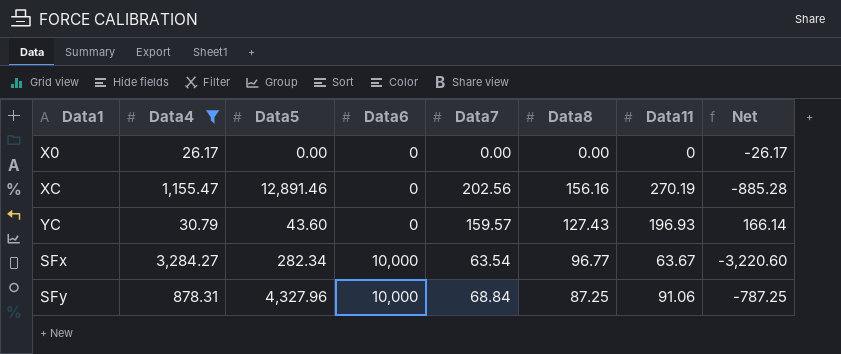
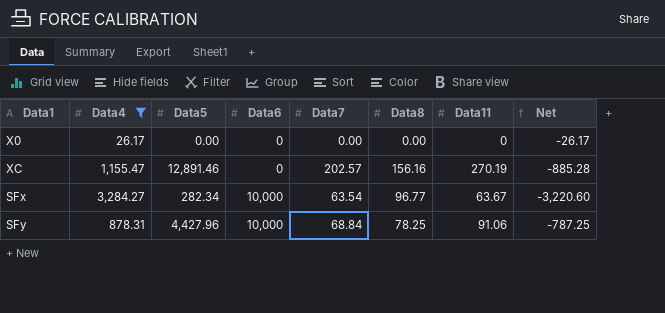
row YC: 30.79 | 43.60 | 0 | 159.57 | 127.43 | 196.93 | 166.14 -> none
XC | Data7: 202.56 -> 202.57
SFy | Data5: 4,327.96 -> 4,427.96
SFy | Data8: 87.25 -> 78.25

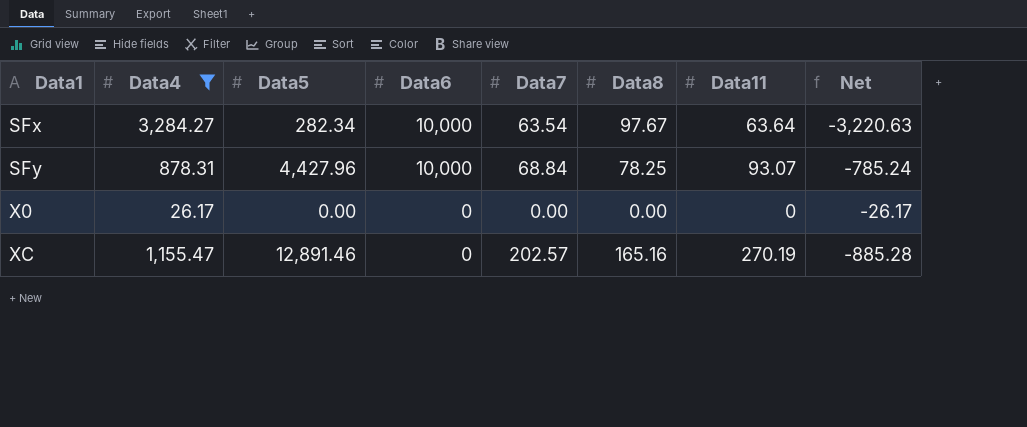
row order: Data6 ascending -> Data1 ascending
SFx | Data8: 96.77 -> 97.67
SFx | Data11: 63.67 -> 63.64
SFx | Net: -3,220.60 -> -3,220.63
SFy | Data11: 91.06 -> 93.07
SFy | Net: -787.25 -> -785.24
XC | Data8: 156.16 -> 165.16

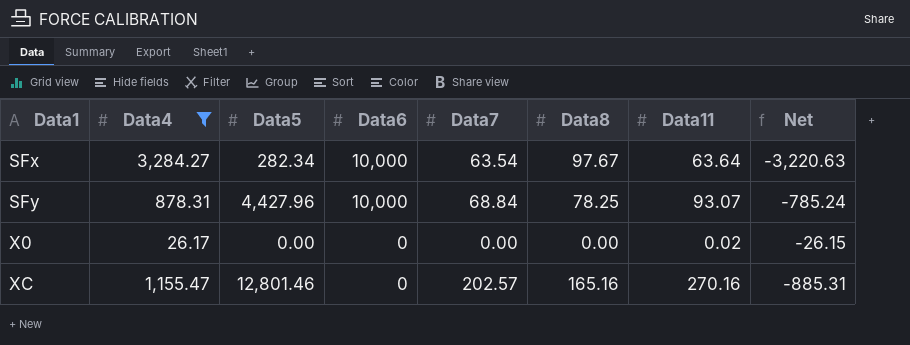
X0 | Data11: 0 -> 0.02
X0 | Net: -26.17 -> -26.15
XC | Data5: 12,891.46 -> 12,801.46
XC | Data11: 270.19 -> 270.16
XC | Net: -885.28 -> -885.31

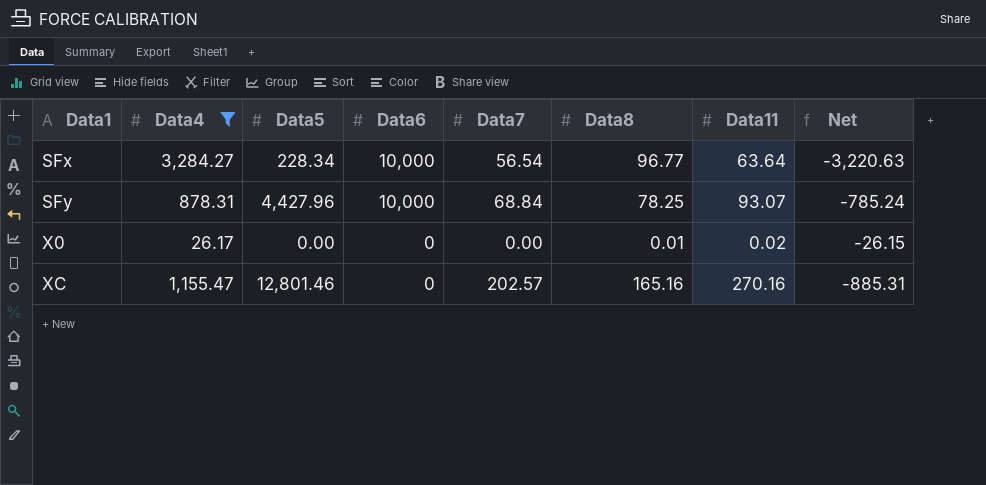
SFx | Data5: 282.34 -> 228.34
SFx | Data7: 63.54 -> 56.54
SFx | Data8: 97.67 -> 96.77
X0 | Data8: 0.00 -> 0.01

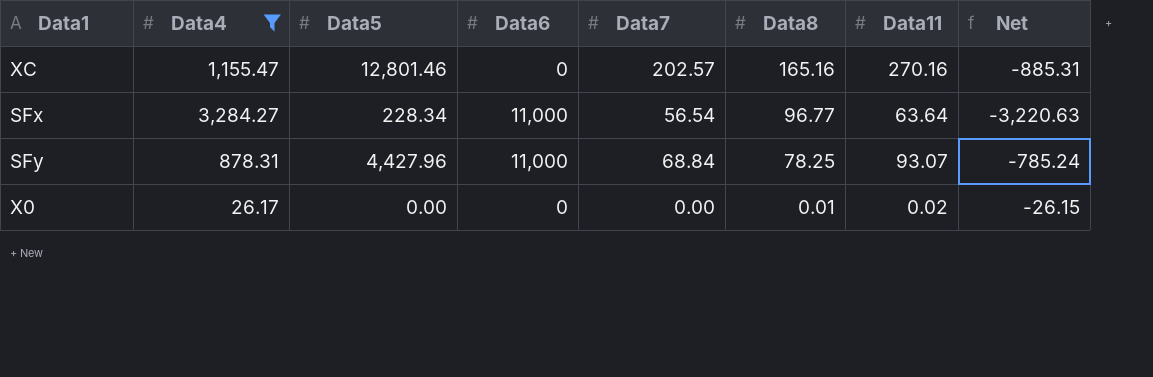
row order: Data1 ascending -> Data8 descending
SFx | Data6: 10,000 -> 11,000
SFy | Data6: 10,000 -> 11,000

